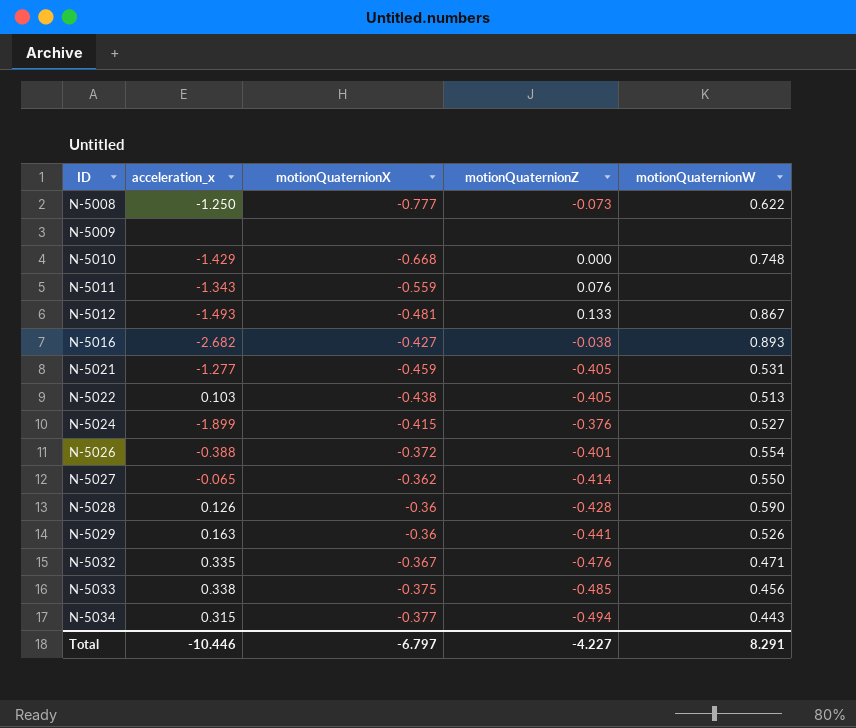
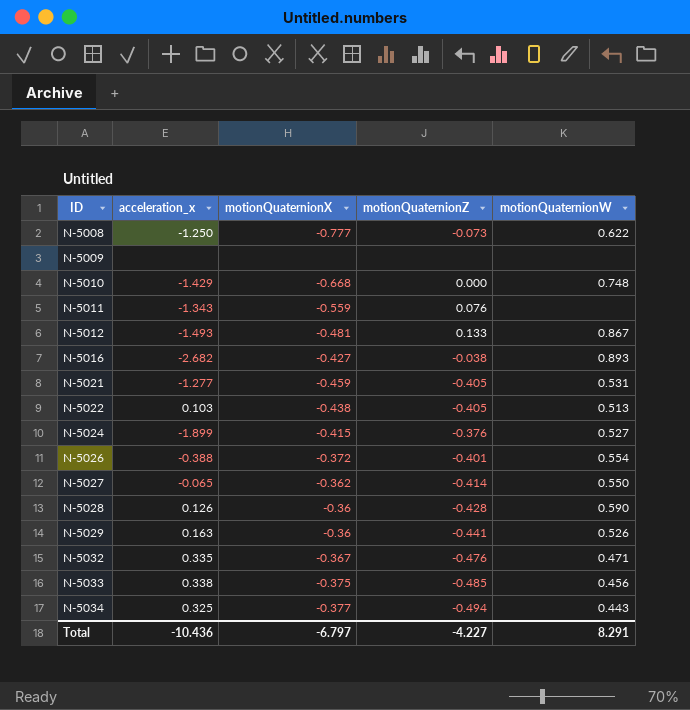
N-5034 | acceleration_x: 0.315 -> 0.325
Total | acceleration_x: -10.446 -> -10.436

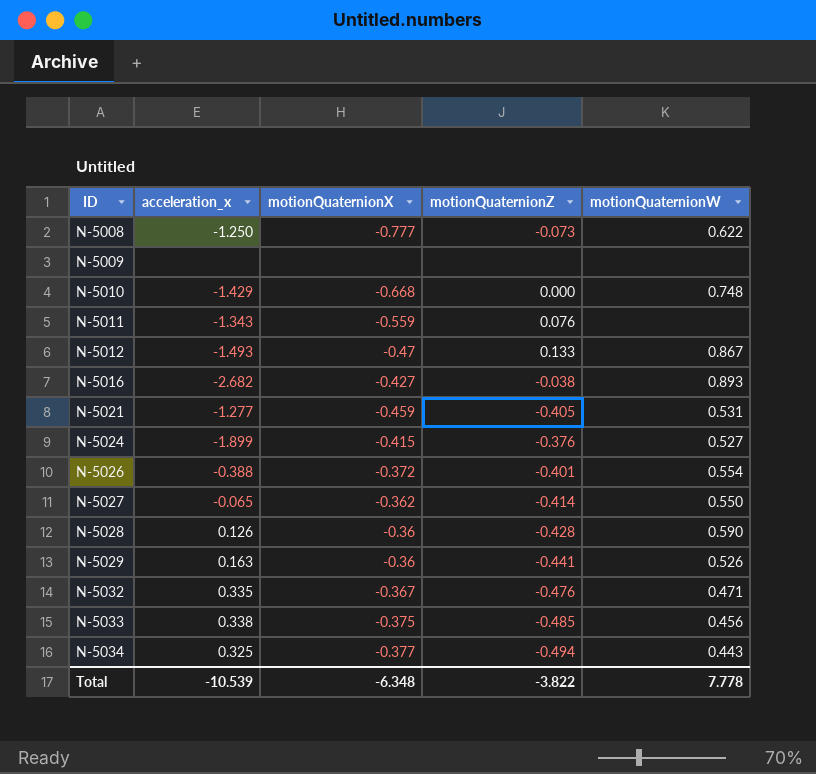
row N-5022: 0.103 | -0.438 | -0.405 | 0.513 -> none
N-5012 | motionQuaternionX: -0.481 -> -0.47
Total | acceleration_x: -10.436 -> -10.539
Total | motionQuaternionX: -6.797 -> -6.348
Total | motionQuaternionZ: -4.227 -> -3.822
Total | motionQuaternionW: 8.291 -> 7.778

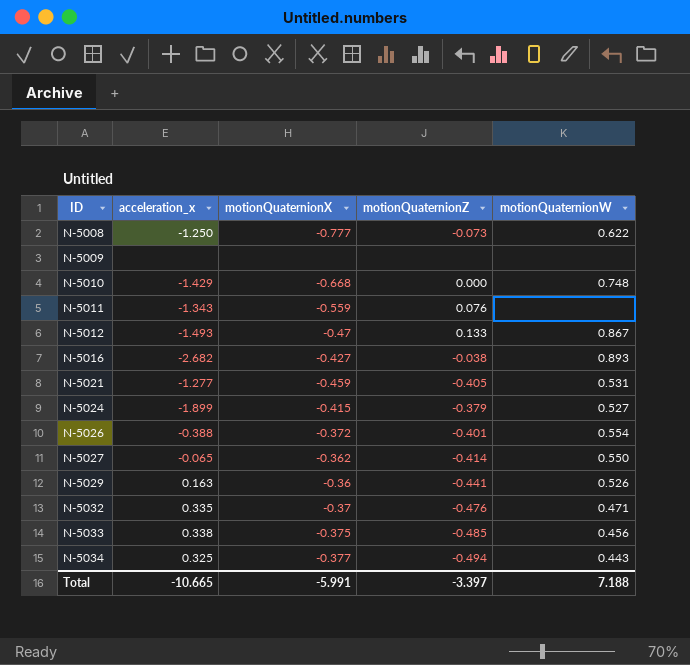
row N-5028: 0.126 | -0.36 | -0.428 | 0.590 -> none
N-5024 | motionQuaternionZ: -0.376 -> -0.379
N-5032 | motionQuaternionX: -0.367 -> -0.37
Total | acceleration_x: -10.539 -> -10.665
Total | motionQuaternionX: -6.348 -> -5.991
Total | motionQuaternionZ: -3.822 -> -3.397
Total | motionQuaternionW: 7.778 -> 7.188

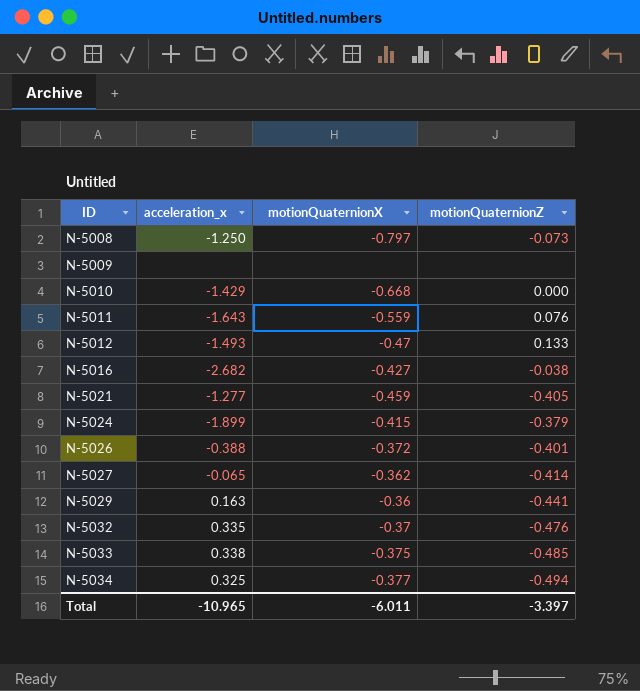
column motionQuaternionW | position: 5 -> none
N-5008 | motionQuaternionX: -0.777 -> -0.797
N-5011 | acceleration_x: -1.343 -> -1.643
Total | acceleration_x: -10.665 -> -10.965
Total | motionQuaternionX: -5.991 -> -6.011

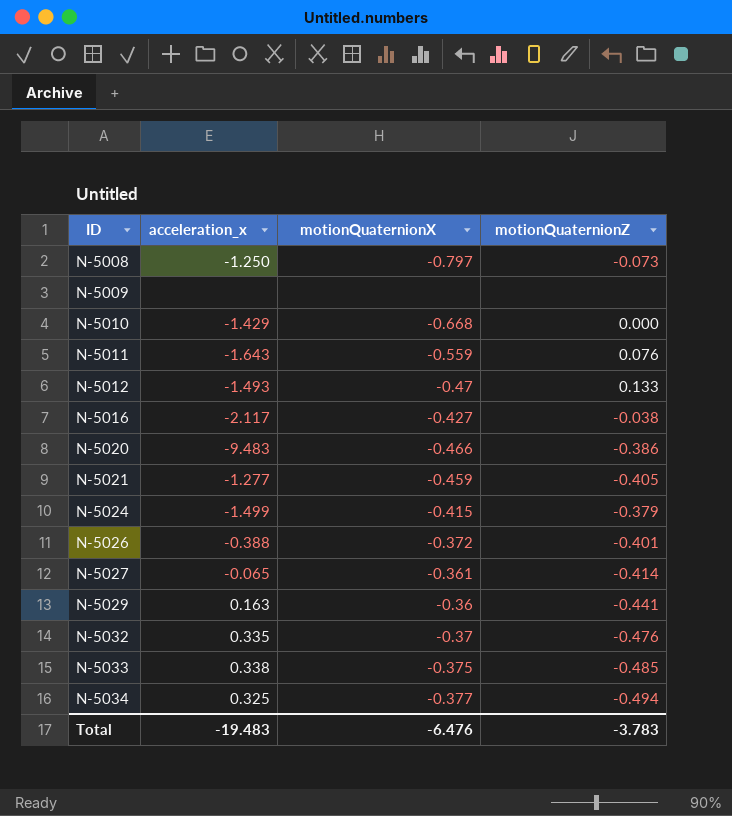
N-5016 | acceleration_x: -2.682 -> -2.117
row N-5020: none -> -9.483 | -0.466 | -0.386
N-5024 | acceleration_x: -1.899 -> -1.499
N-5027 | motionQuaternionX: -0.362 -> -0.361
Total | acceleration_x: -10.965 -> -19.483
Total | motionQuaternionX: -6.011 -> -6.476
Total | motionQuaternionZ: -3.397 -> -3.783

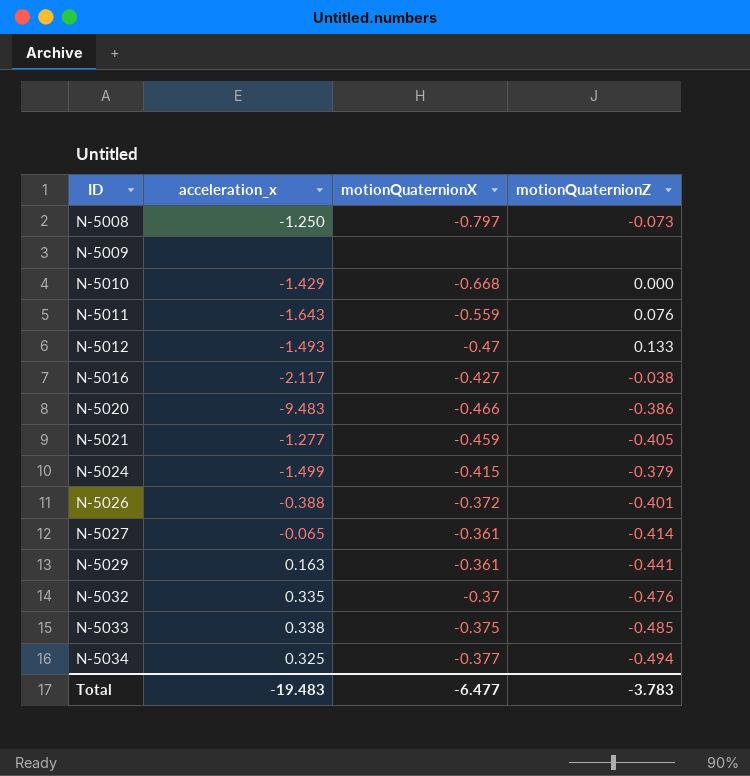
N-5029 | motionQuaternionX: -0.36 -> -0.361
Total | motionQuaternionX: -6.476 -> -6.477

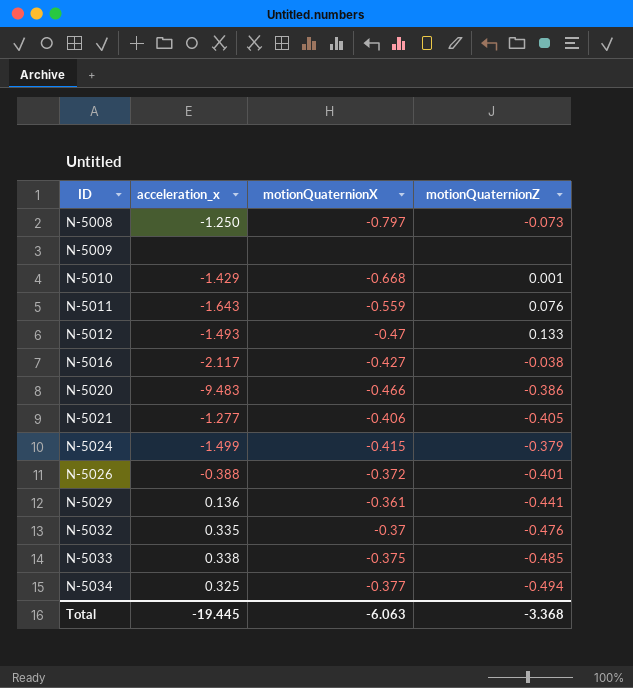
row N-5027: -0.065 | -0.361 | -0.414 -> none
N-5010 | motionQuaternionZ: 0.000 -> 0.001
N-5021 | motionQuaternionX: -0.459 -> -0.406
N-5029 | acceleration_x: 0.163 -> 0.136
Total | acceleration_x: -19.483 -> -19.445
Total | motionQuaternionX: -6.477 -> -6.063
Total | motionQuaternionZ: -3.783 -> -3.368

